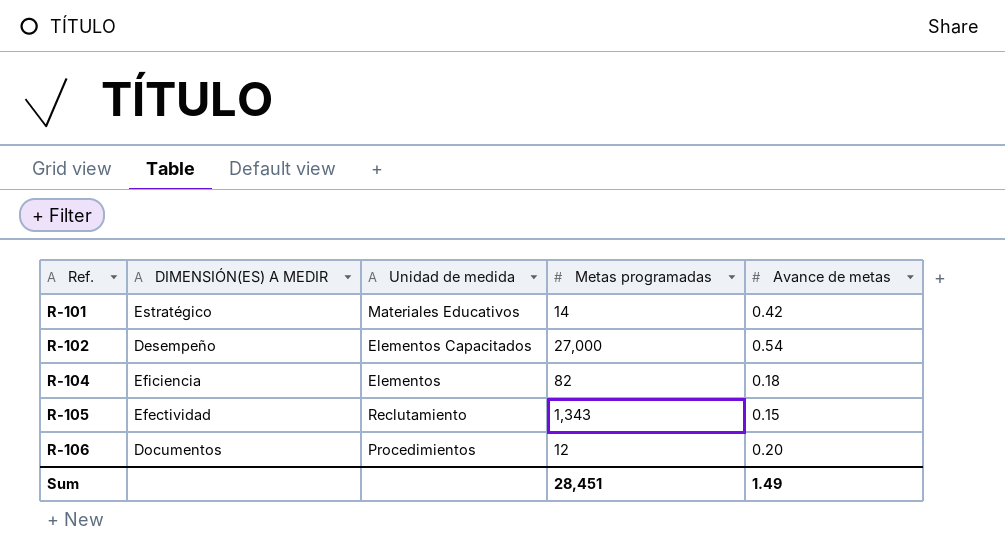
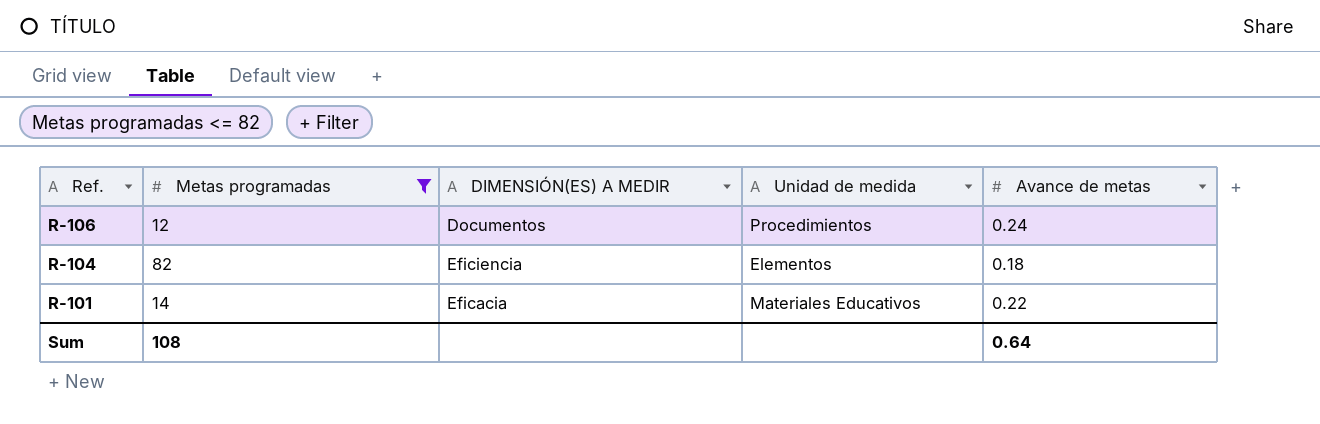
filter: none -> Metas programadas <= 82
row order: Ref. ascending -> Ref. descending
column Metas programadas | position: 4 -> 2
R-106 | Avance de metas: 0.20 -> 0.24
R-101 | DIMENSIÓN(ES) A MEDIR: Estratégico -> Eficacia
R-101 | Avance de metas: 0.42 -> 0.22
Sum | Metas programadas: 28,451 -> 108
Sum | Avance de metas: 1.49 -> 0.64

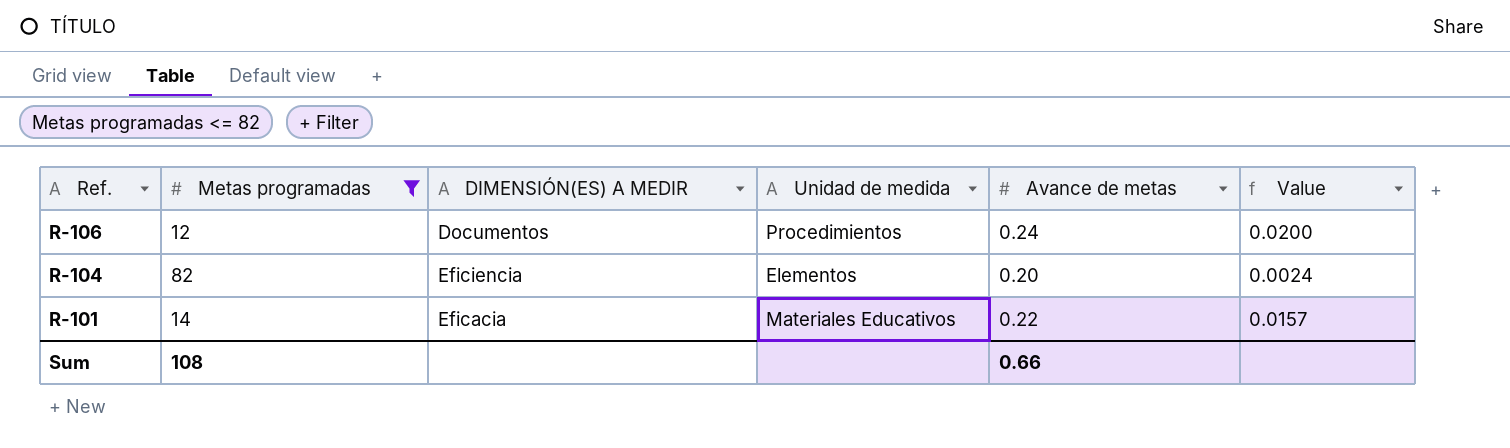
column Value | formula: none -> [Avance de metas] / [Metas programadas]
R-104 | Avance de metas: 0.18 -> 0.20
Sum | Avance de metas: 0.64 -> 0.66

